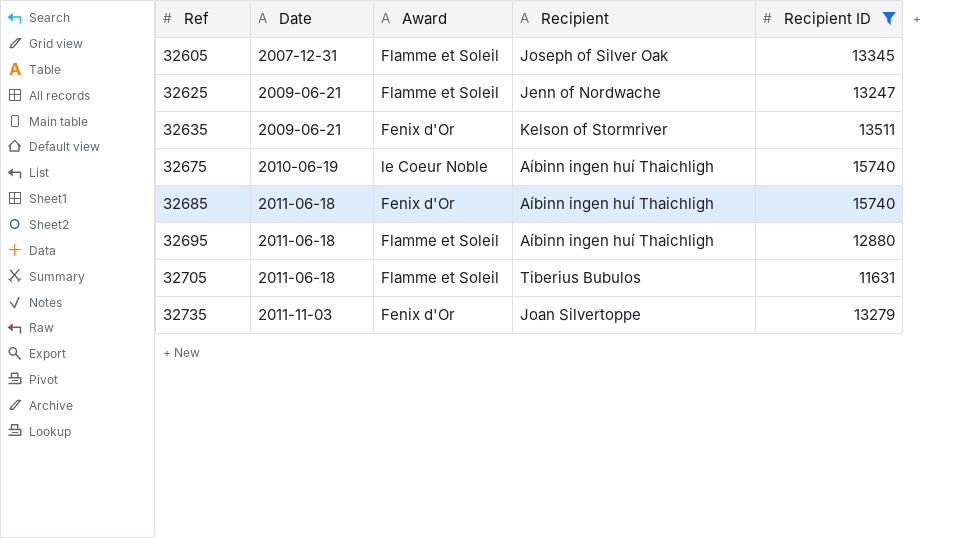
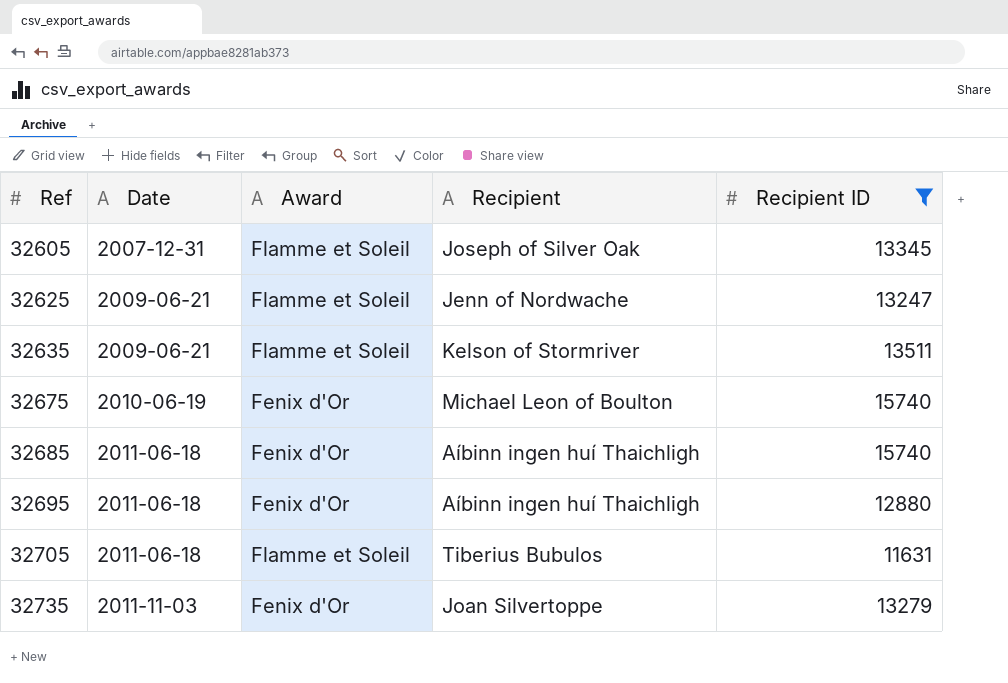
32635 | Award: Fenix d'Or -> Flamme et Soleil
32675 | Award: le Coeur Noble -> Fenix d'Or
32675 | Recipient: Aíbinn ingen huí Thaichligh -> Michael Leon of Boulton
32695 | Award: Flamme et Soleil -> Fenix d'Or

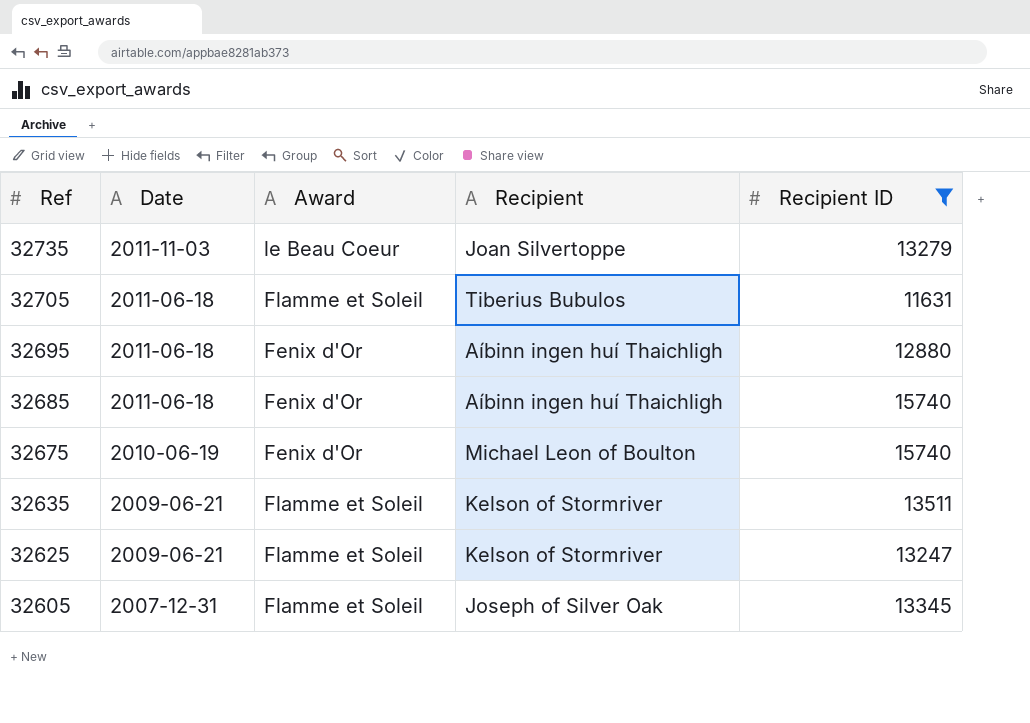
row order: Ref ascending -> Ref descending
32735 | Award: Fenix d'Or -> le Beau Coeur
32625 | Recipient: Jenn of Nordwache -> Kelson of Stormriver

